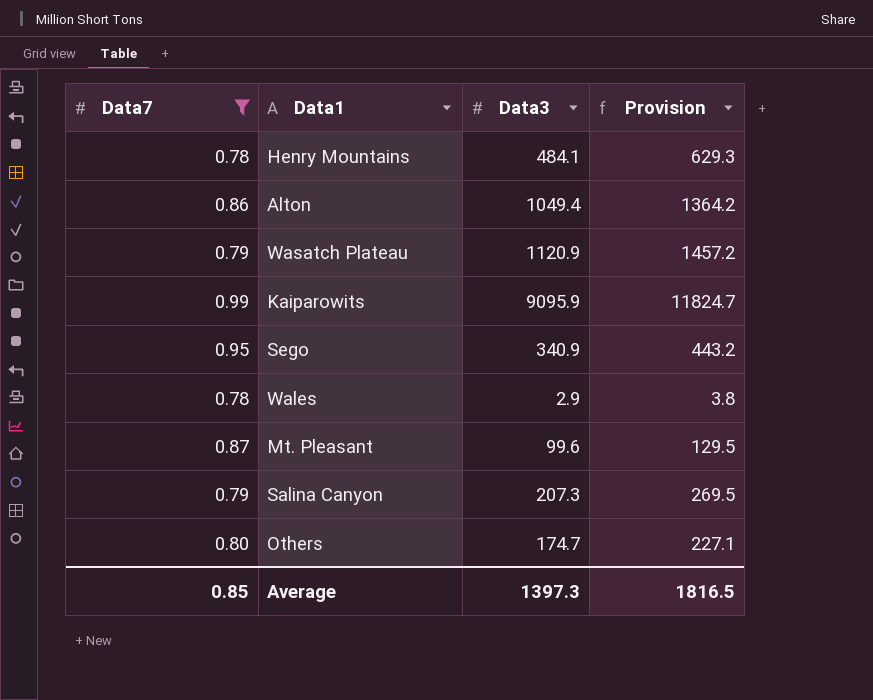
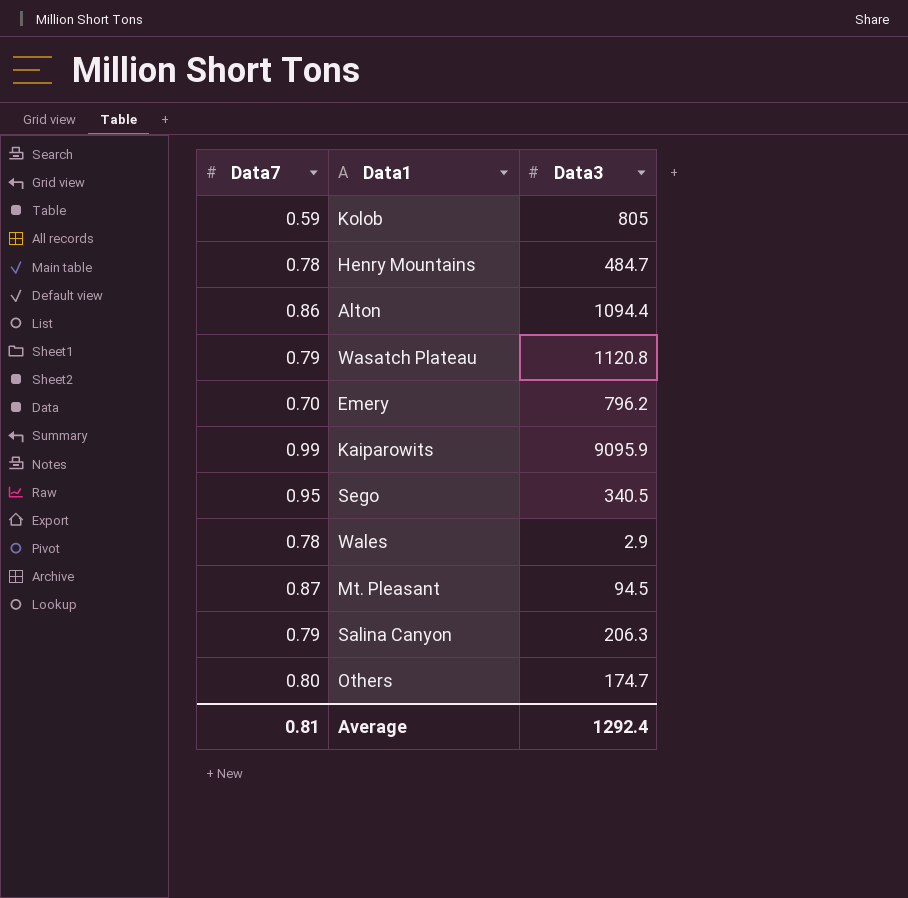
filter: Data7 >= 0.78 -> none
column Provision | formula: [Data3] * 1.3 -> none
Henry Mountains | Data3: 484.1 -> 484.7
Alton | Data3: 1049.4 -> 1094.4
Wasatch Plateau | Data3: 1120.9 -> 1120.8
Sego | Data3: 340.9 -> 340.5
Mt. Pleasant | Data3: 99.6 -> 94.5
Salina Canyon | Data3: 207.3 -> 206.3
Average | Data7: 0.85 -> 0.81
Average | Data3: 1397.3 -> 1292.4

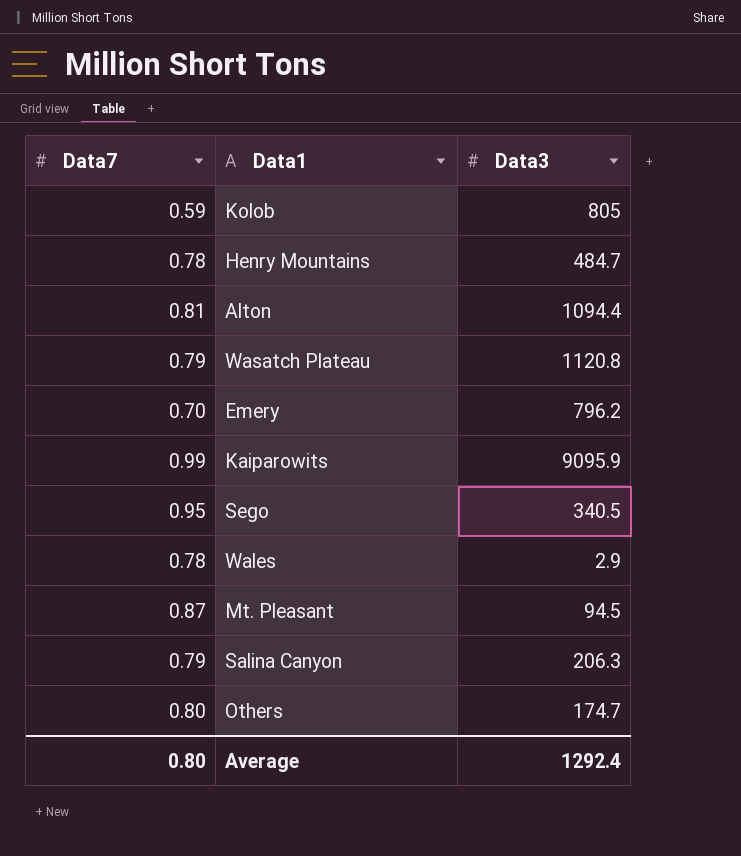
Alton | Data7: 0.86 -> 0.81
Average | Data7: 0.81 -> 0.80

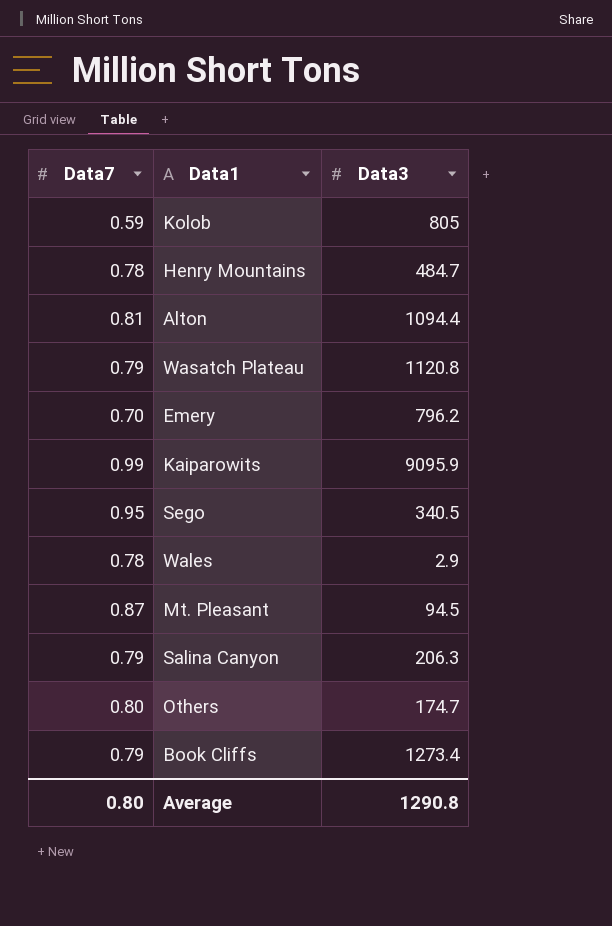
row Book Cliffs: none -> 0.79 | 1273.4
Average | Data3: 1292.4 -> 1290.8

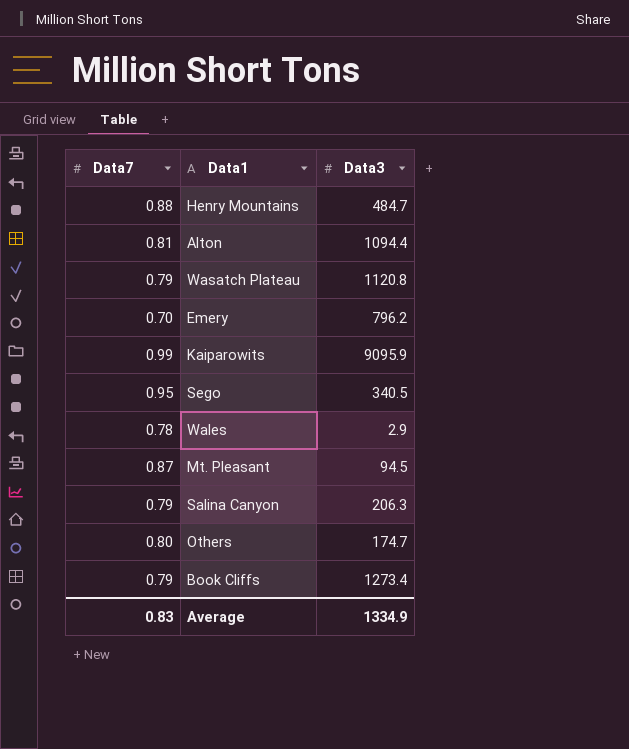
row Kolob: 0.59 | 805 -> none
Henry Mountains | Data7: 0.78 -> 0.88
Average | Data7: 0.80 -> 0.83
Average | Data3: 1290.8 -> 1334.9

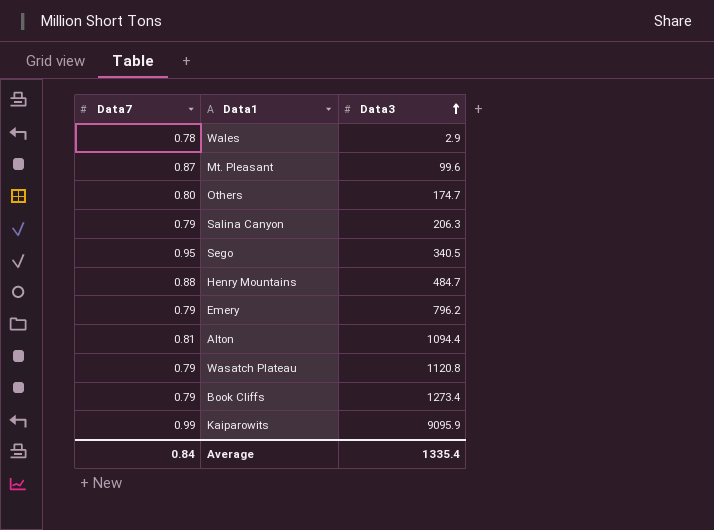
row order: none -> Data3 ascending
Mt. Pleasant | Data3: 94.5 -> 99.6
Emery | Data7: 0.70 -> 0.79
Average | Data7: 0.83 -> 0.84
Average | Data3: 1334.9 -> 1335.4

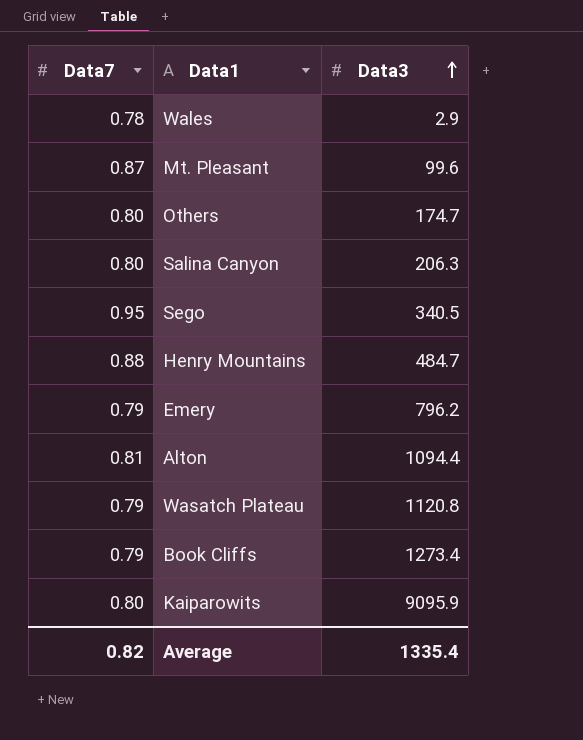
Salina Canyon | Data7: 0.79 -> 0.80
Kaiparowits | Data7: 0.99 -> 0.80
Average | Data7: 0.84 -> 0.82

